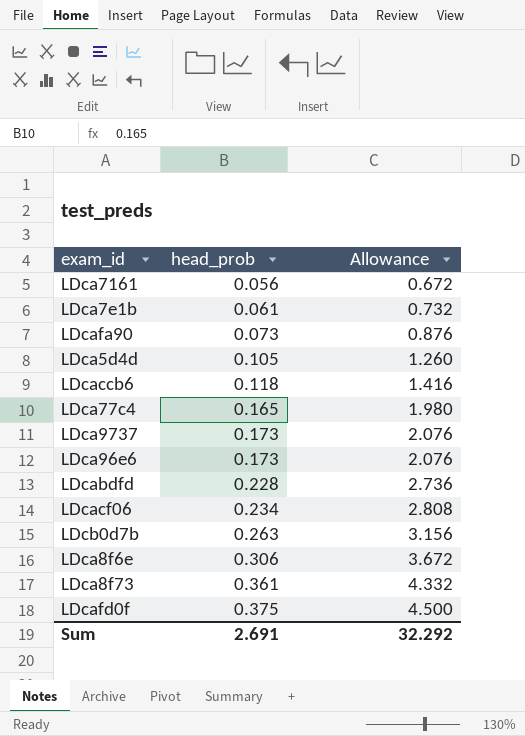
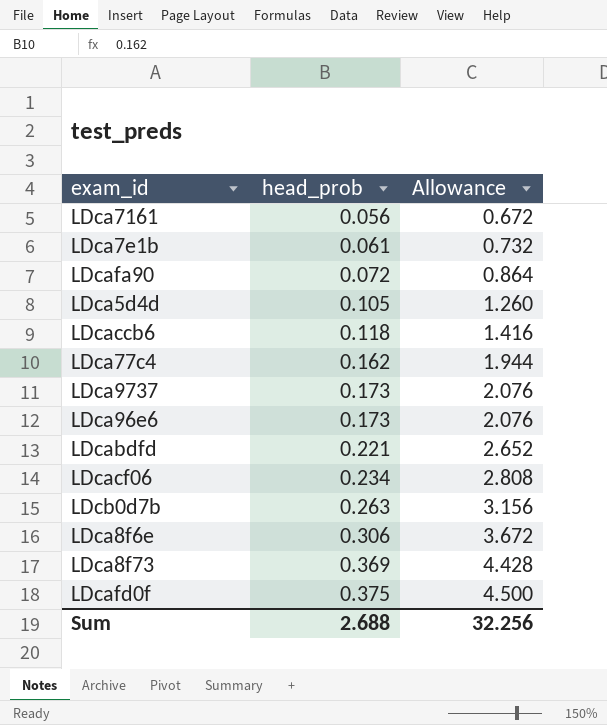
LDcafa90 | head_prob: 0.073 -> 0.072
LDcafa90 | Allowance: 0.876 -> 0.864
LDca77c4 | head_prob: 0.165 -> 0.162
LDca77c4 | Allowance: 1.980 -> 1.944
LDcabdfd | head_prob: 0.228 -> 0.221
LDcabdfd | Allowance: 2.736 -> 2.652
LDca8f73 | head_prob: 0.361 -> 0.369
LDca8f73 | Allowance: 4.332 -> 4.428
Sum | head_prob: 2.691 -> 2.688
Sum | Allowance: 32.292 -> 32.256

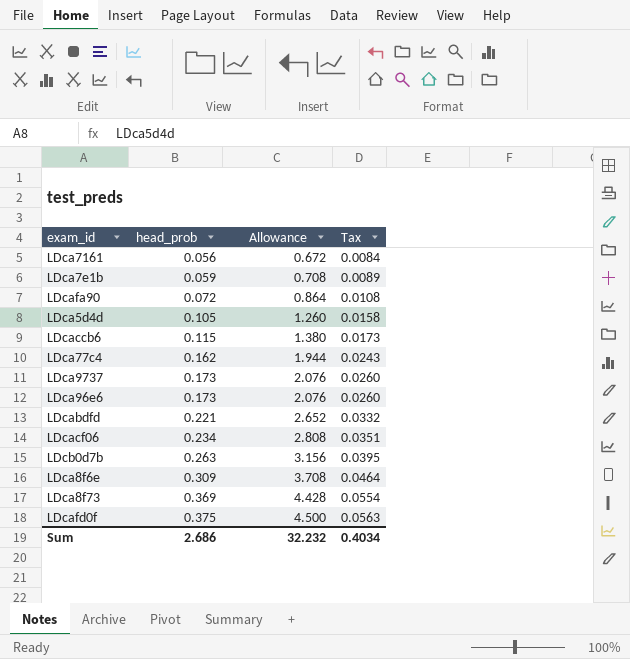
column Tax | formula: none -> [head_prob] * 0.15
LDca7e1b | head_prob: 0.061 -> 0.059
LDca7e1b | Allowance: 0.732 -> 0.708
LDcaccb6 | head_prob: 0.118 -> 0.115
LDcaccb6 | Allowance: 1.416 -> 1.380
LDca8f6e | head_prob: 0.306 -> 0.309
LDca8f6e | Allowance: 3.672 -> 3.708
Sum | head_prob: 2.688 -> 2.686
Sum | Allowance: 32.256 -> 32.232

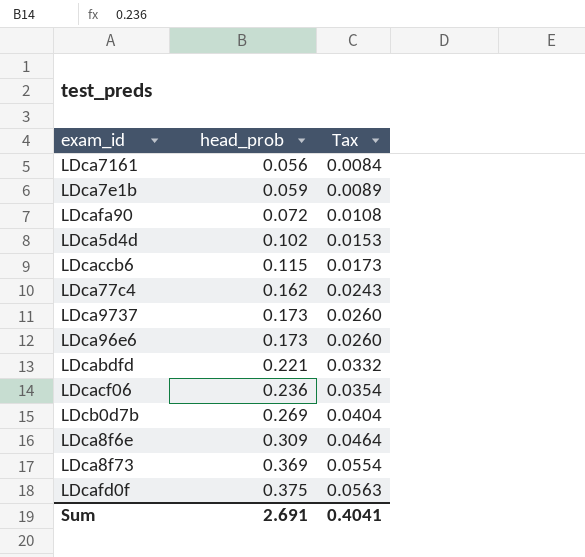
column Allowance | formula: [head_prob] * 12 -> none
LDca5d4d | head_prob: 0.105 -> 0.102
LDca5d4d | Tax: 0.0158 -> 0.0153
LDcacf06 | head_prob: 0.234 -> 0.236
LDcacf06 | Tax: 0.0351 -> 0.0354
LDcb0d7b | head_prob: 0.263 -> 0.269
LDcb0d7b | Tax: 0.0395 -> 0.0404
Sum | head_prob: 2.686 -> 2.691
Sum | Tax: 0.4034 -> 0.4041

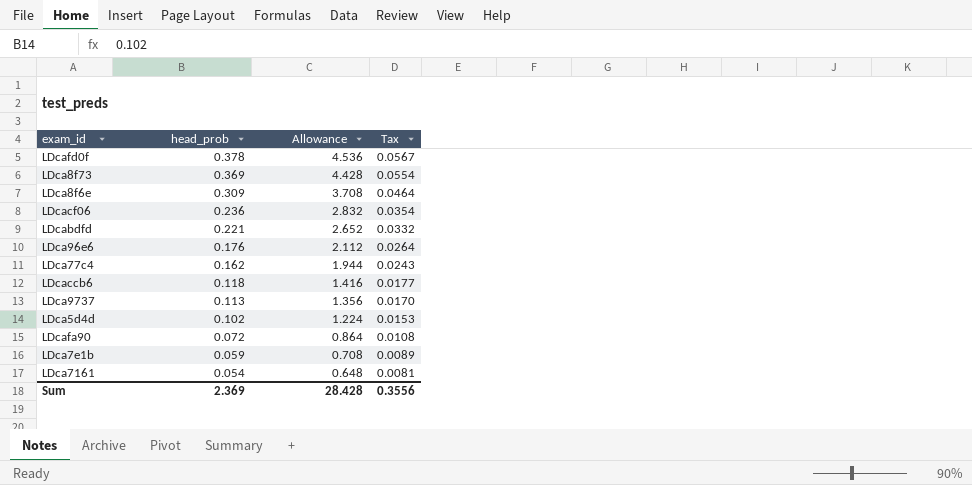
row order: head_prob ascending -> head_prob descending
column Allowance | formula: none -> [head_prob] * 12
row LDcb0d7b: 0.269 | 0.0404 -> none
LDcafd0f | head_prob: 0.375 -> 0.378
LDcafd0f | Tax: 0.0563 -> 0.0567
LDca96e6 | head_prob: 0.173 -> 0.176
LDca96e6 | Tax: 0.0260 -> 0.0264
LDcaccb6 | head_prob: 0.115 -> 0.118
LDcaccb6 | Tax: 0.0173 -> 0.0177
LDca9737 | head_prob: 0.173 -> 0.113
LDca9737 | Tax: 0.0260 -> 0.0170
LDca7161 | head_prob: 0.056 -> 0.054
LDca7161 | Tax: 0.0084 -> 0.0081
Sum | head_prob: 2.691 -> 2.369
Sum | Tax: 0.4041 -> 0.3556

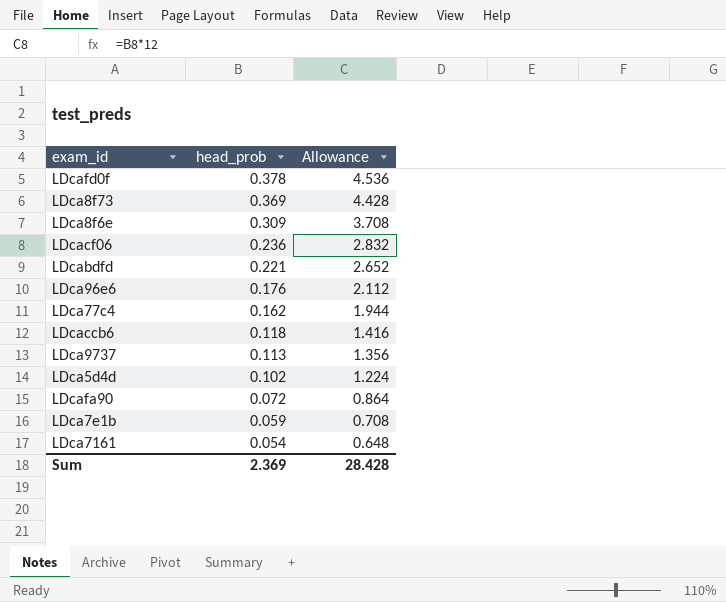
column Tax | formula: [head_prob] * 0.15 -> none

